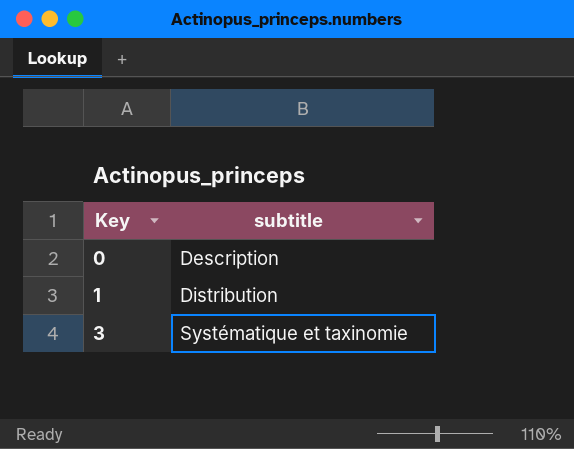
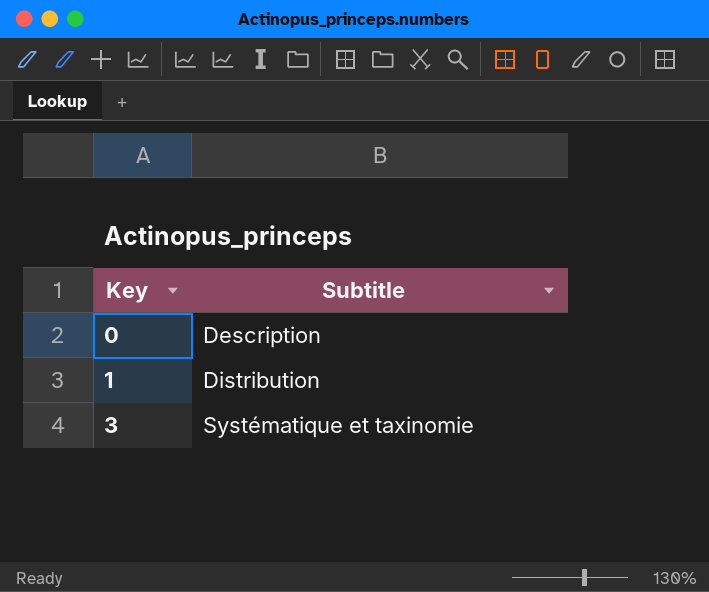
column name: subtitle -> Subtitle

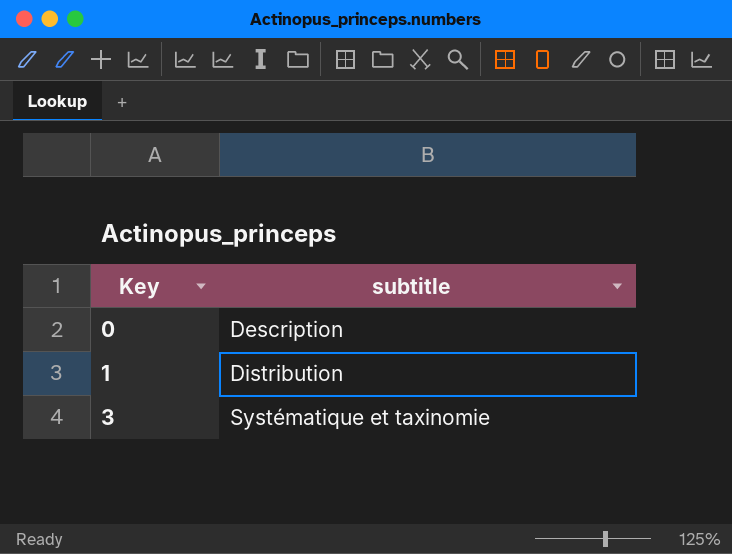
column name: Subtitle -> subtitle

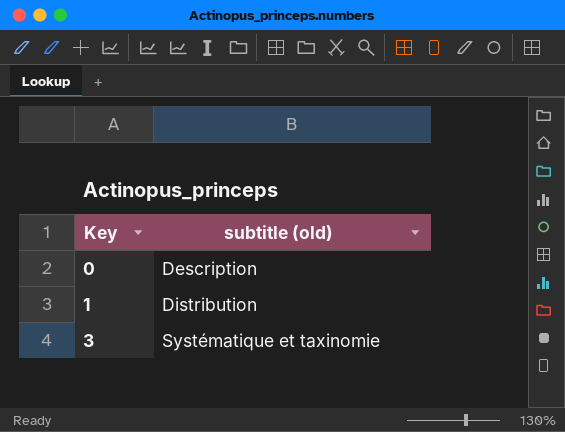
column name: subtitle -> subtitle (old)

